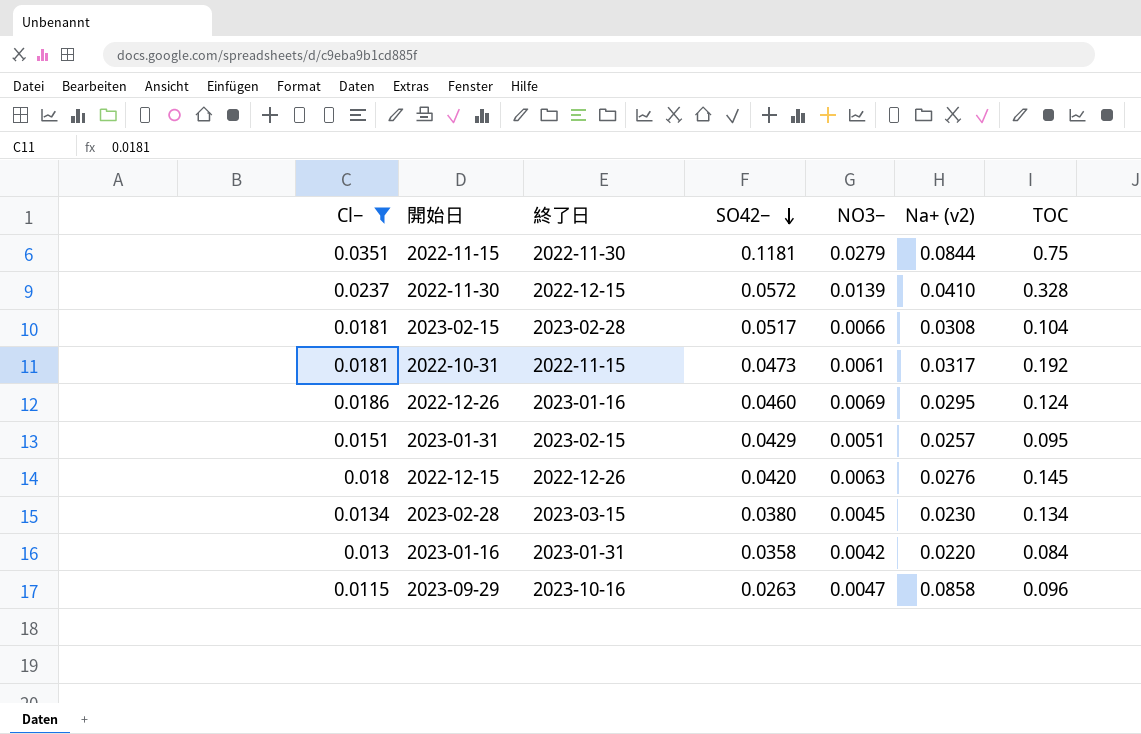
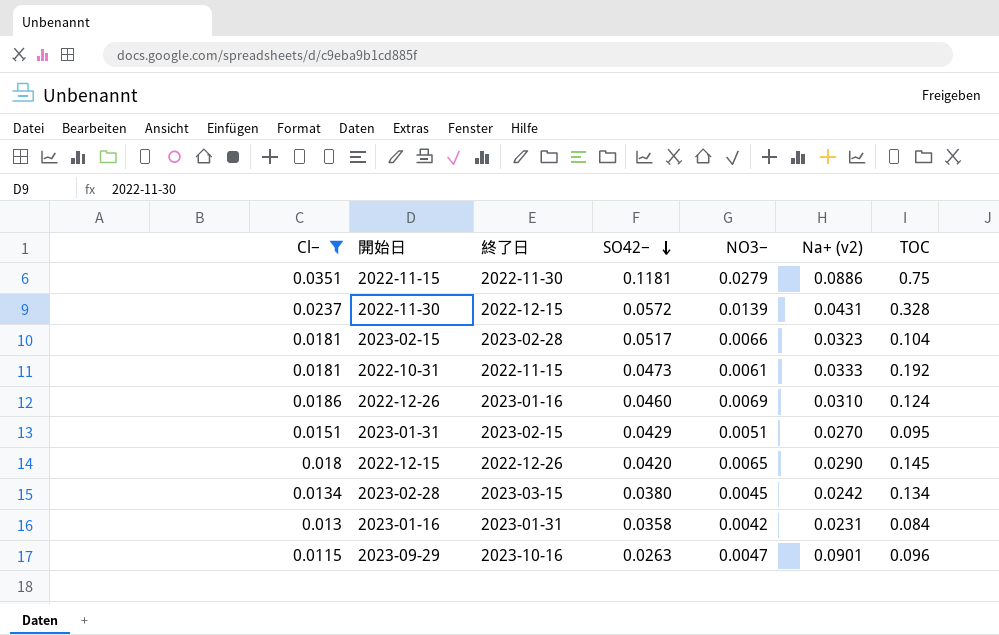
2022-11-15 | Na+ (v2): 0.0844 -> 0.0886
2022-11-30 | Na+ (v2): 0.0410 -> 0.0431
2023-02-15 | Na+ (v2): 0.0308 -> 0.0323
2022-10-31 | Na+ (v2): 0.0317 -> 0.0333
2022-12-26 | Na+ (v2): 0.0295 -> 0.0310
2023-01-31 | Na+ (v2): 0.0257 -> 0.0270
2022-12-15 | NO3−: 0.0063 -> 0.0065
2022-12-15 | Na+ (v2): 0.0276 -> 0.0290
2023-02-28 | Na+ (v2): 0.0230 -> 0.0242
2023-01-16 | Na+ (v2): 0.0220 -> 0.0231
2023-09-29 | Na+ (v2): 0.0858 -> 0.0901

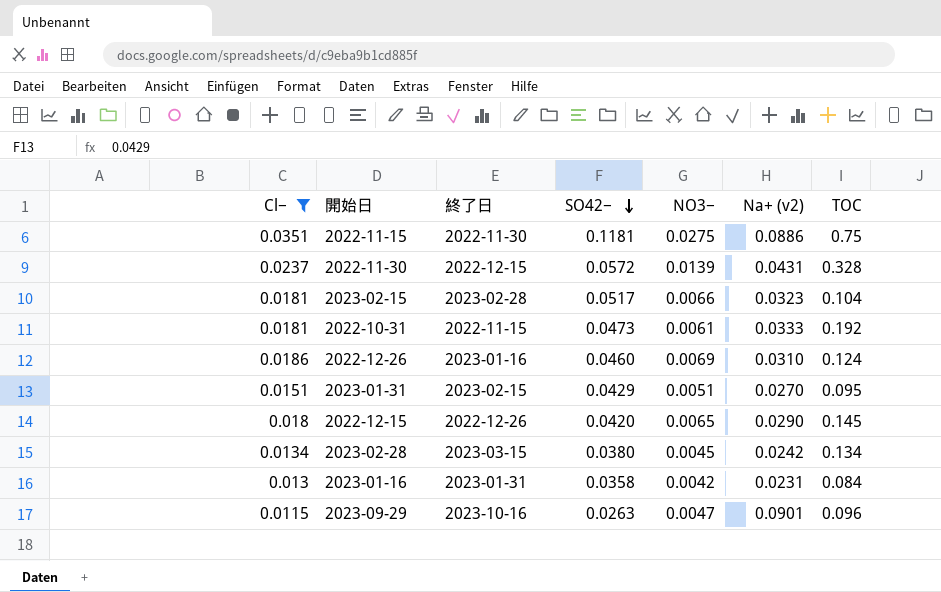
2022-11-15 | NO3−: 0.0279 -> 0.0275

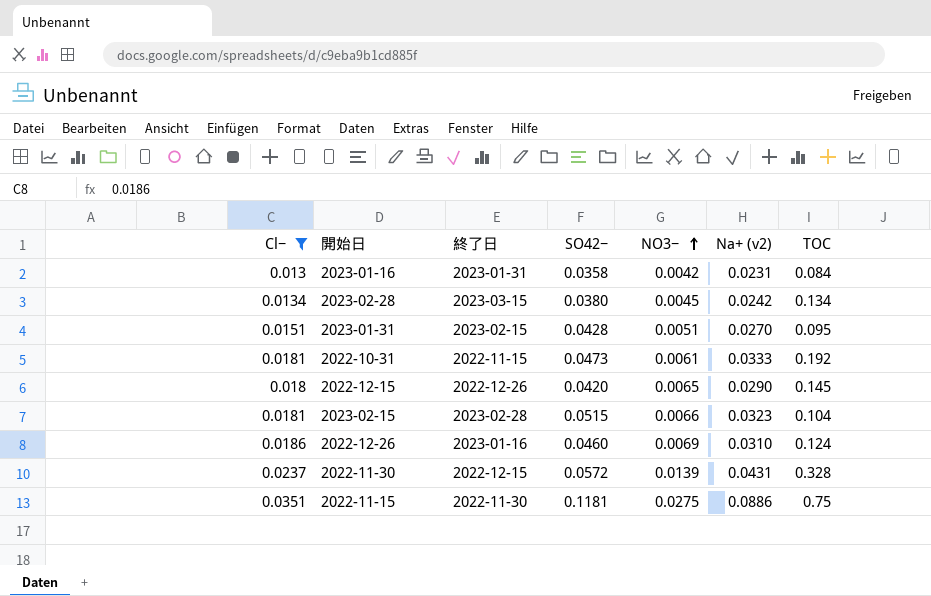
row order: SO42− descending -> NO3− ascending
row 2023-09-29: 0.0115 | 2023-10-16 | 0.0263 | 0.0047 | 0.0901 | 0.096 -> none
2023-01-31 | SO42−: 0.0429 -> 0.0428
2023-02-15 | SO42−: 0.0517 -> 0.0515

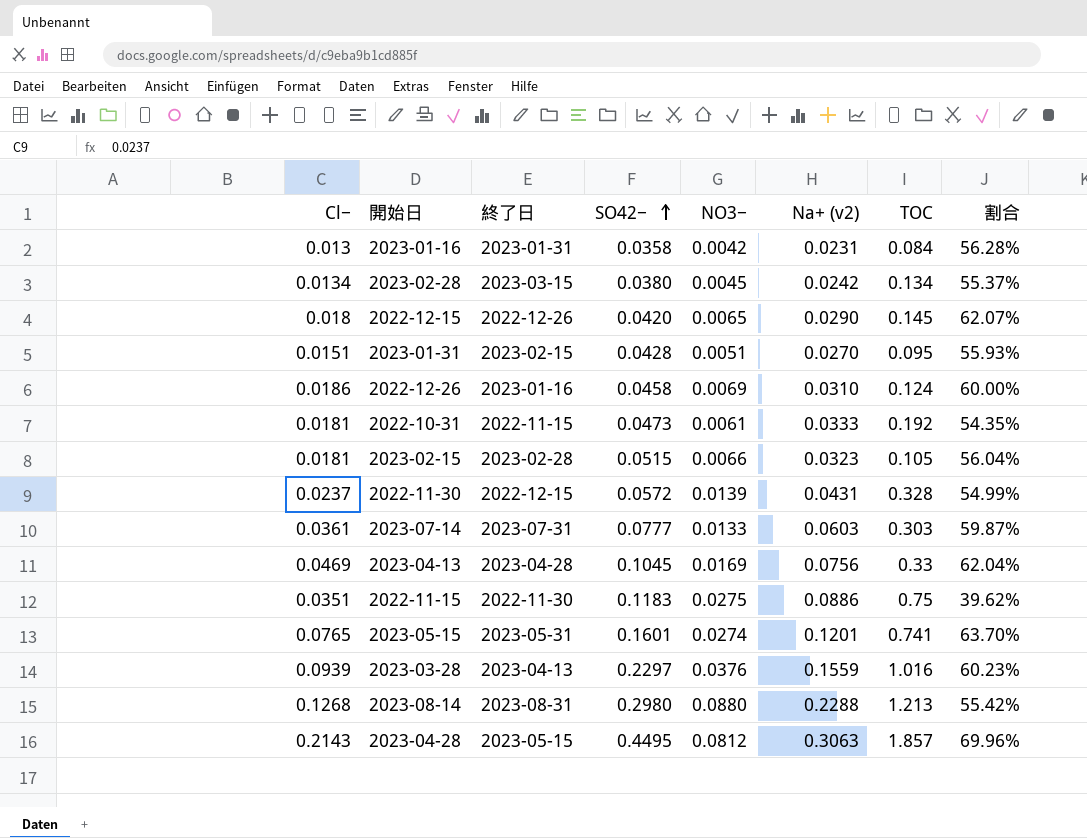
filter: Cl− <= 0.0351 -> none
row order: NO3− ascending -> SO42− ascending
column 割合 | formula: none -> [Cl−] / [Na+ (v2)]
2022-12-26 | SO42−: 0.0460 -> 0.0458
2023-02-15 | TOC: 0.104 -> 0.105
2022-11-15 | SO42−: 0.1181 -> 0.1183

